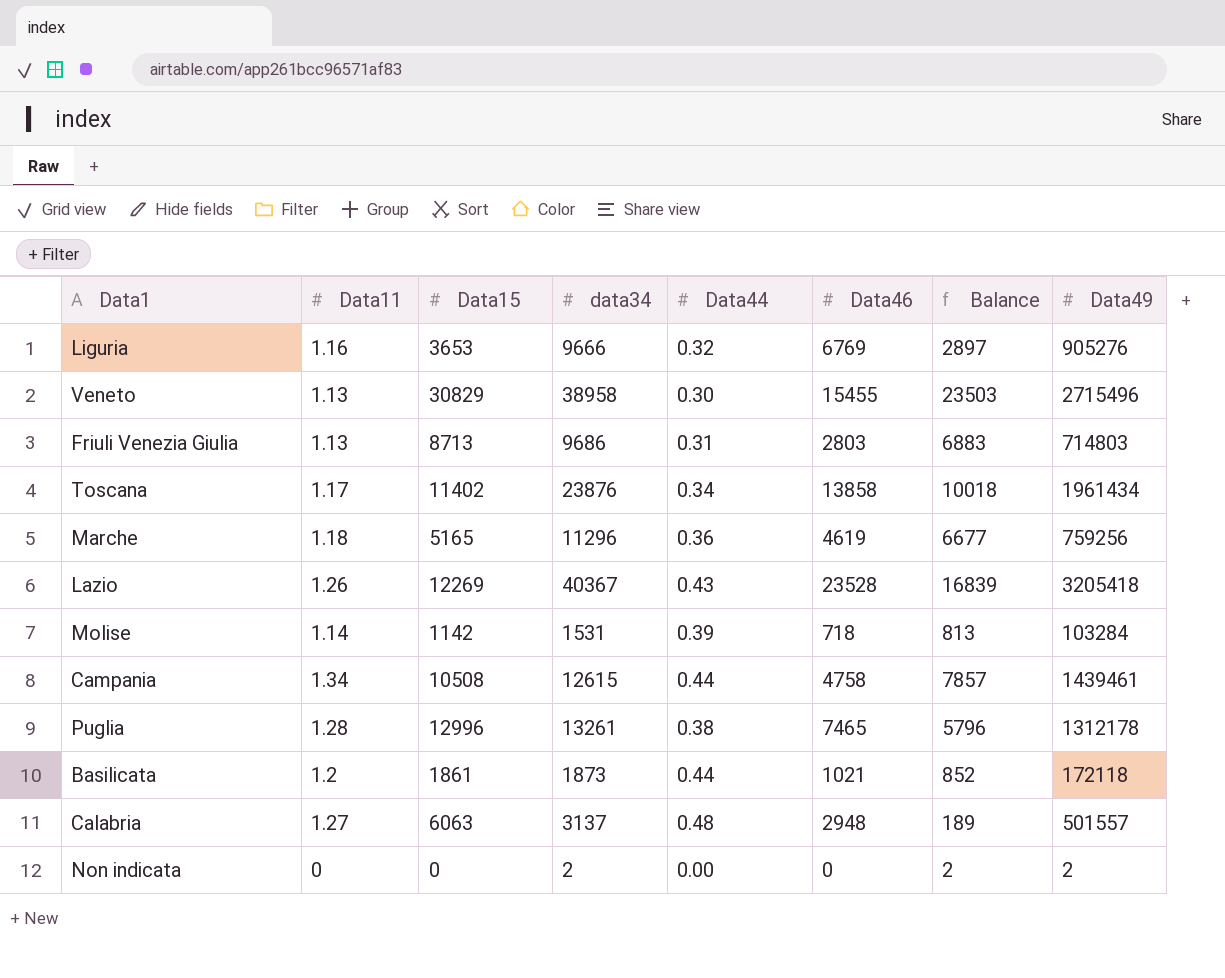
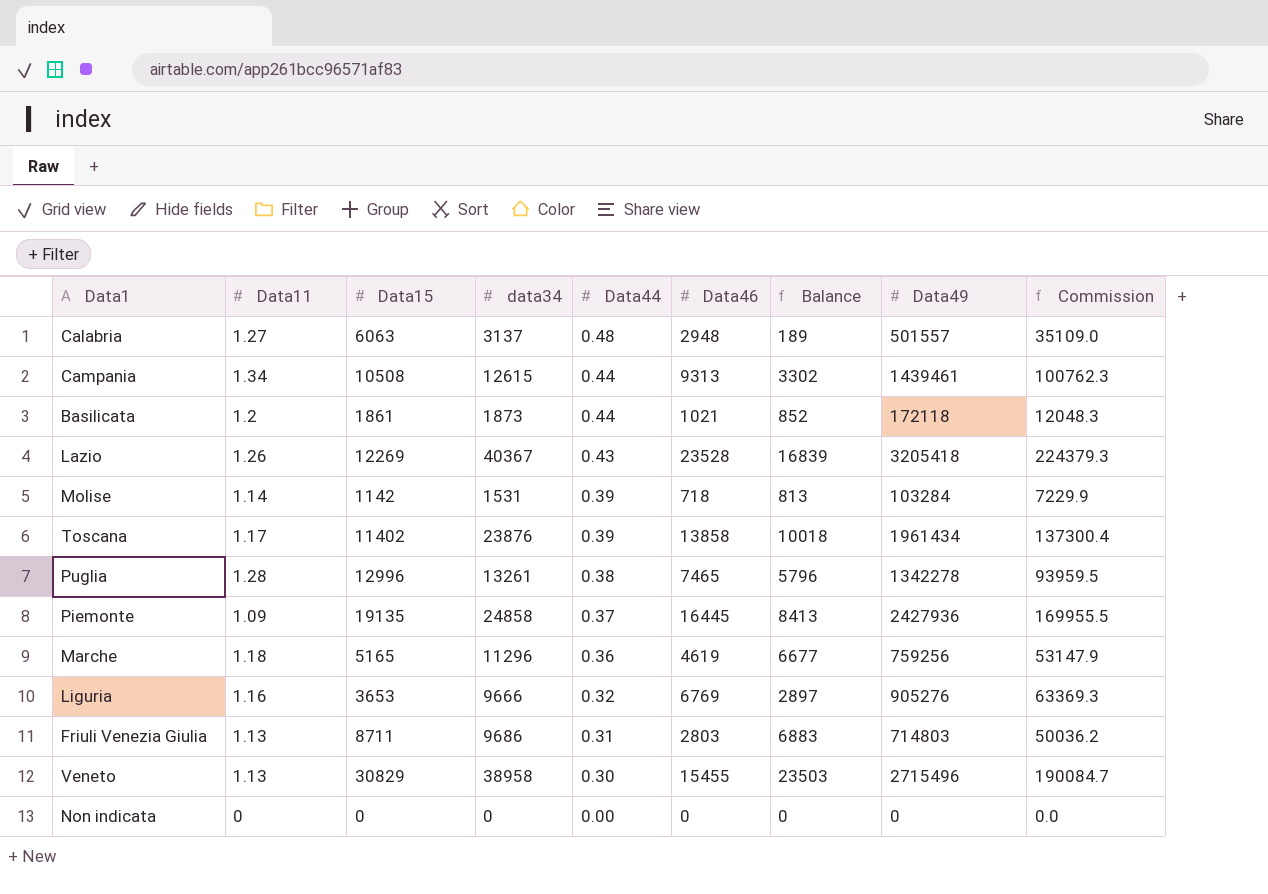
row order: none -> Data44 descending
column Commission | formula: none -> [Data49] * 0.07
Campania | Data46: 4758 -> 9313
Campania | Balance: 7857 -> 3302
Toscana | Data44: 0.34 -> 0.39
Puglia | Data49: 1312178 -> 1342278
row Piemonte: none -> 1.09 | 19135 | 24858 | 0.37 | 16445 | 8413 | 2427936 | 169955.5
Friuli Venezia Giulia | Data15: 8713 -> 8711
Non indicata | data34: 2 -> 0
Non indicata | Balance: 2 -> 0
Non indicata | Data49: 2 -> 0

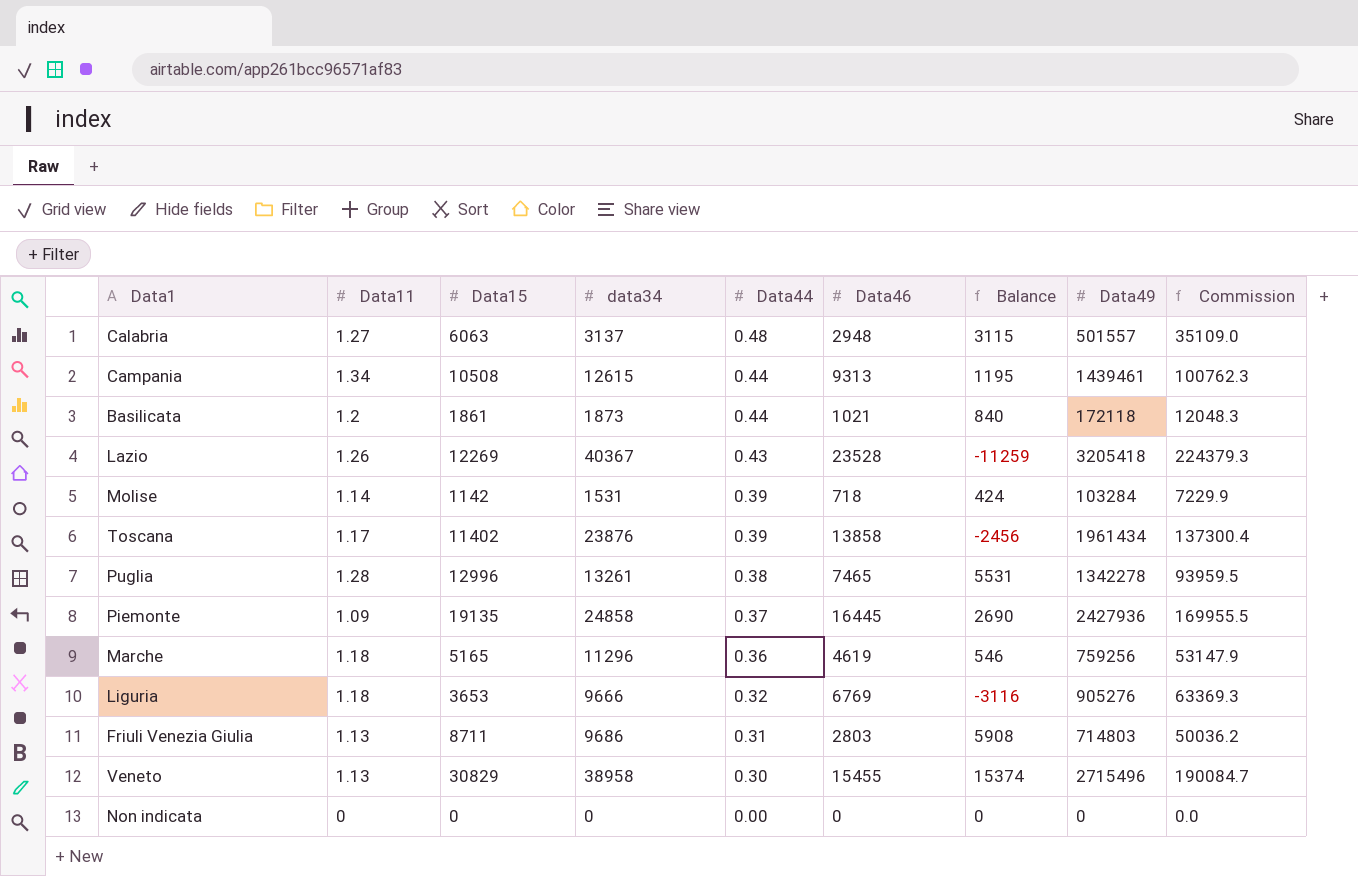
column Balance | formula: [data34] - [Data46] -> [Data15] - [Data46]
Liguria | Data11: 1.16 -> 1.18

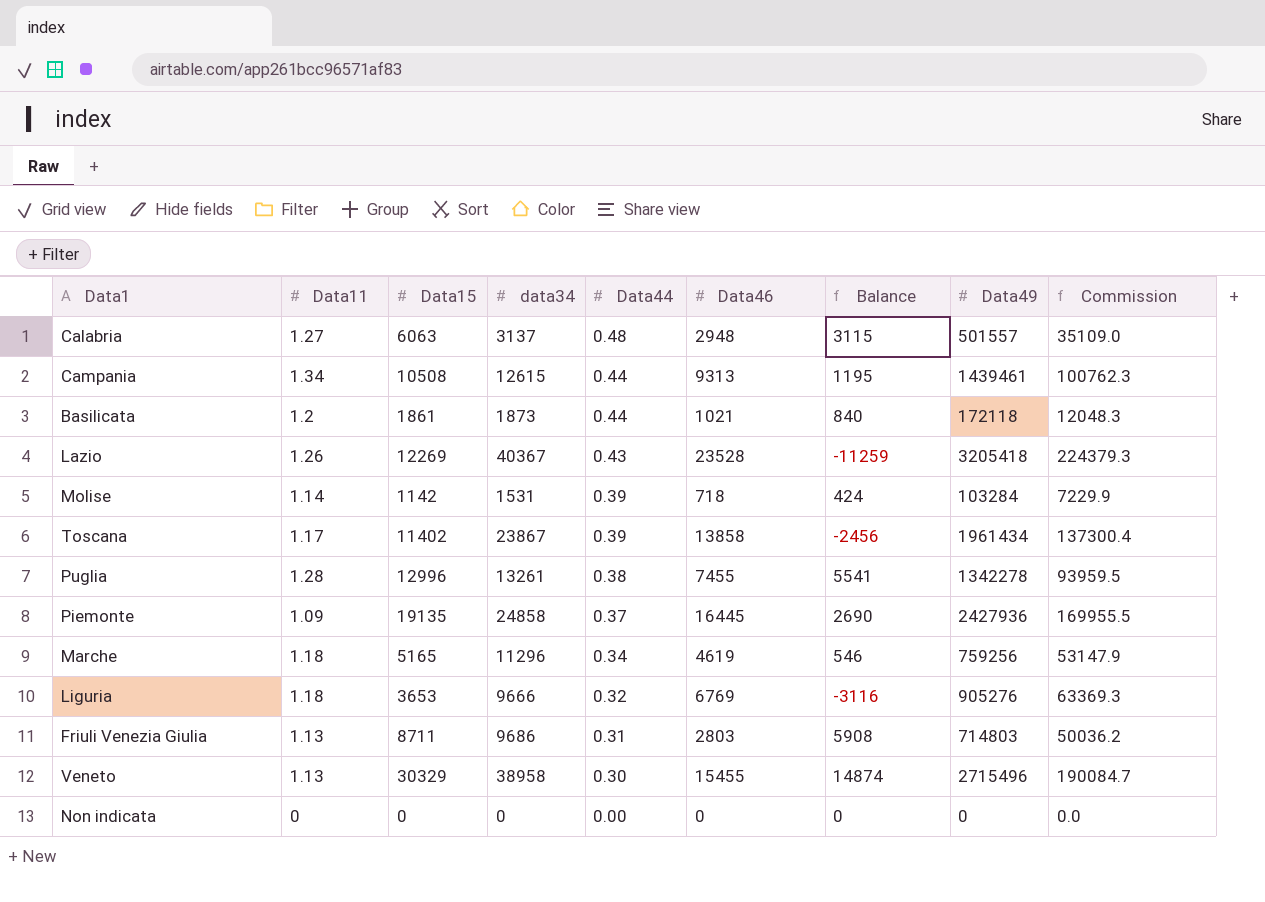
Toscana | data34: 23876 -> 23867
Puglia | Data46: 7465 -> 7455
Puglia | Balance: 5531 -> 5541
Marche | Data44: 0.36 -> 0.34
Veneto | Data15: 30829 -> 30329
Veneto | Balance: 15374 -> 14874

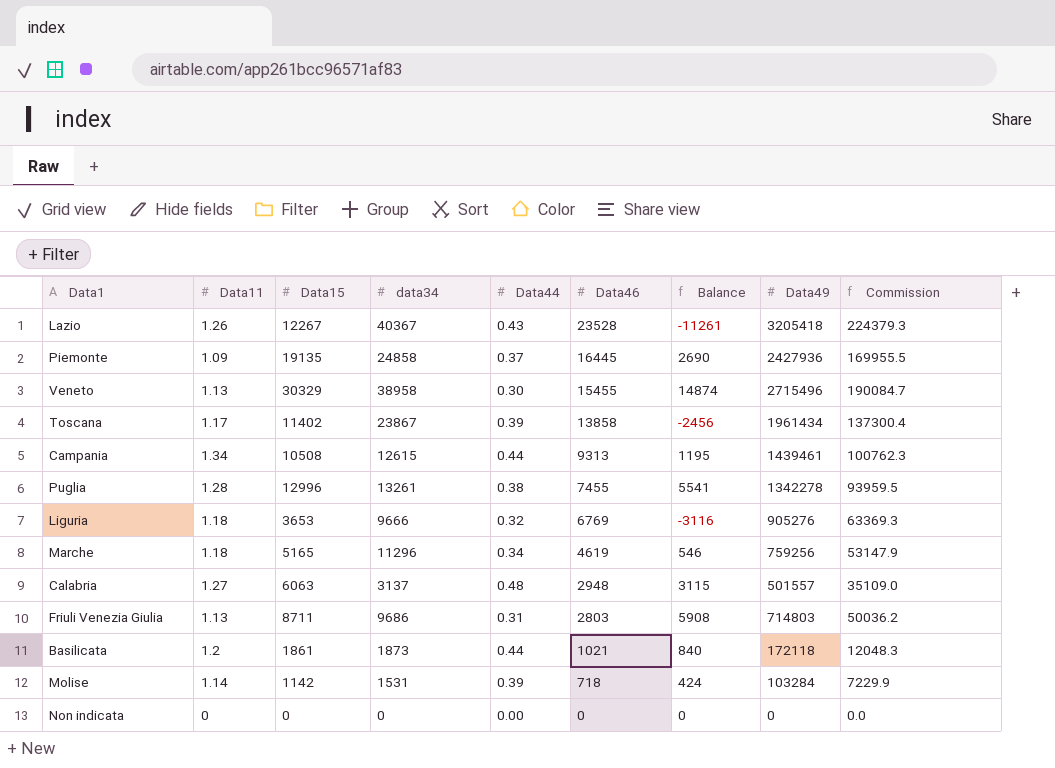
row order: Data44 descending -> Data46 descending
Lazio | Data15: 12269 -> 12267
Lazio | Balance: -11259 -> -11261

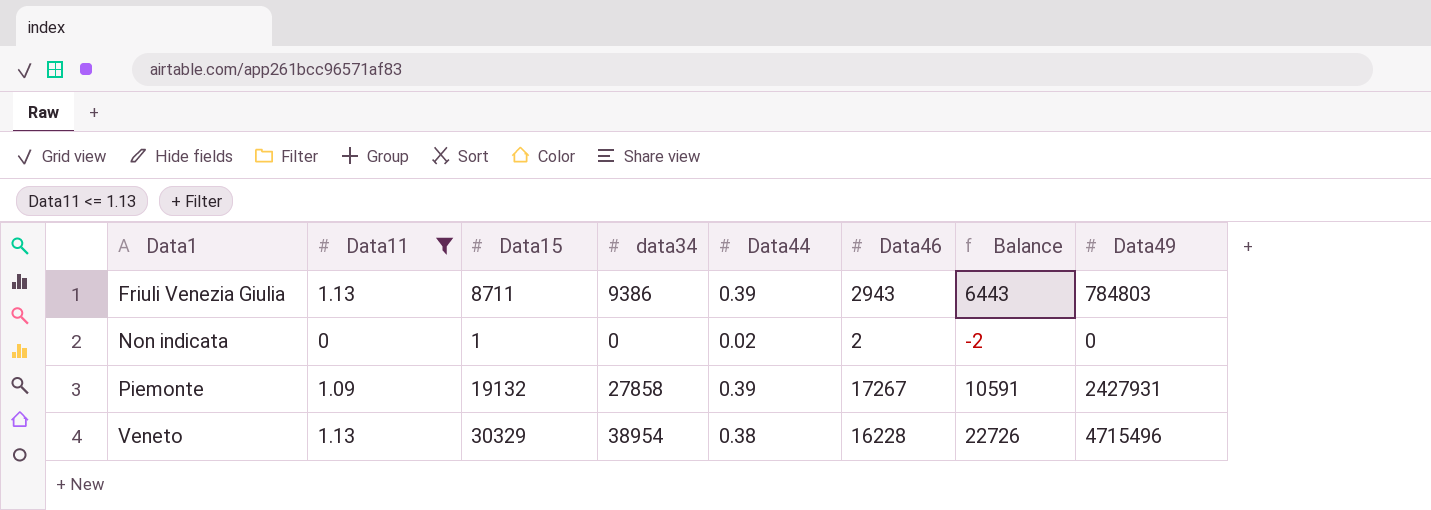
filter: none -> Data11 <= 1.13
row order: Data46 descending -> Data1 ascending
column Commission | formula: [Data49] * 0.07 -> none
column Balance | formula: [Data15] - [Data46] -> [data34] - [Data46]
Friuli Venezia Giulia | data34: 9686 -> 9386
Friuli Venezia Giulia | Data44: 0.31 -> 0.39
Friuli Venezia Giulia | Data46: 2803 -> 2943
Friuli Venezia Giulia | Data49: 714803 -> 784803
Non indicata | Data15: 0 -> 1
Non indicata | Data44: 0.00 -> 0.02
Non indicata | Data46: 0 -> 2
Piemonte | Data15: 19135 -> 19132
Piemonte | data34: 24858 -> 27858
Piemonte | Data44: 0.37 -> 0.39
Piemonte | Data46: 16445 -> 17267
Piemonte | Data49: 2427936 -> 2427931
Veneto | data34: 38958 -> 38954
Veneto | Data44: 0.30 -> 0.38
Veneto | Data46: 15455 -> 16228
Veneto | Data49: 2715496 -> 4715496

